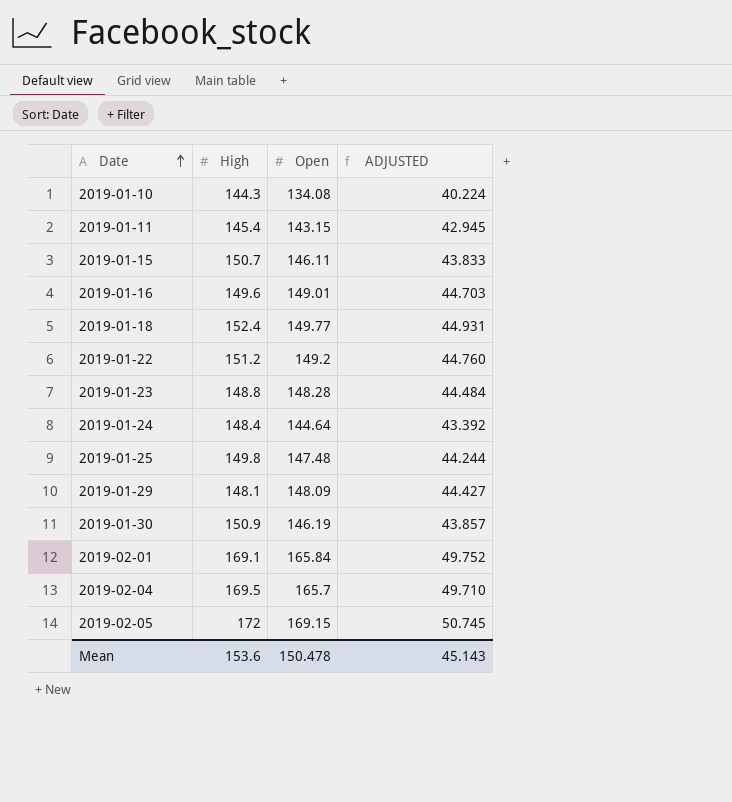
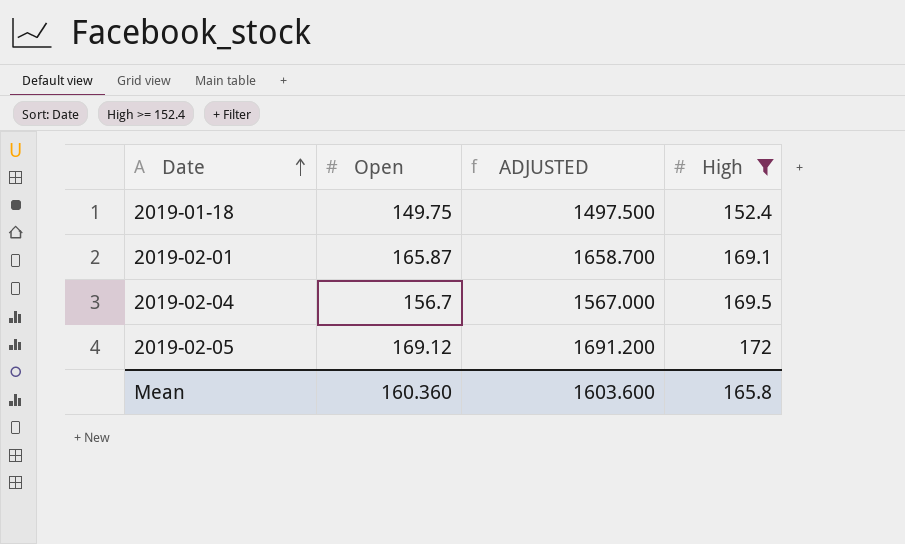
filter: none -> High >= 152.4
column ADJUSTED | formula: [Open] * 0.3 -> [Open] * 10
column High | position: 2 -> 4
2019-01-18 | Open: 149.77 -> 149.75
2019-02-01 | Open: 165.84 -> 165.87
2019-02-04 | Open: 165.7 -> 156.7
2019-02-05 | Open: 169.15 -> 169.12
Mean | Open: 150.478 -> 160.360
Mean | ADJUSTED: 45.143 -> 1603.600
Mean | High: 153.6 -> 165.8

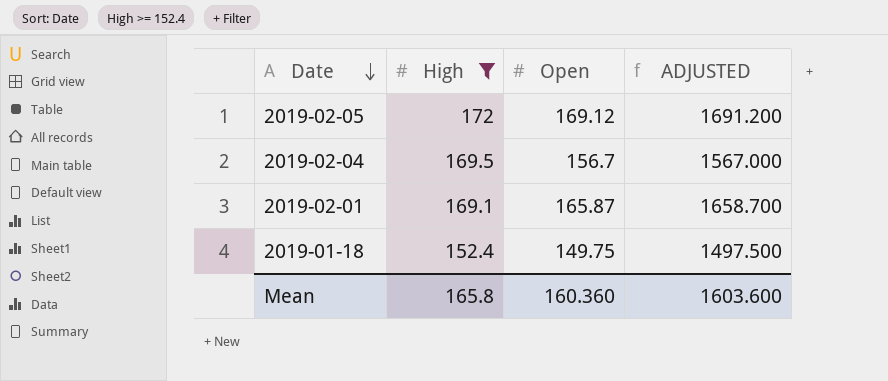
row order: Date ascending -> Date descending
column High | position: 4 -> 2

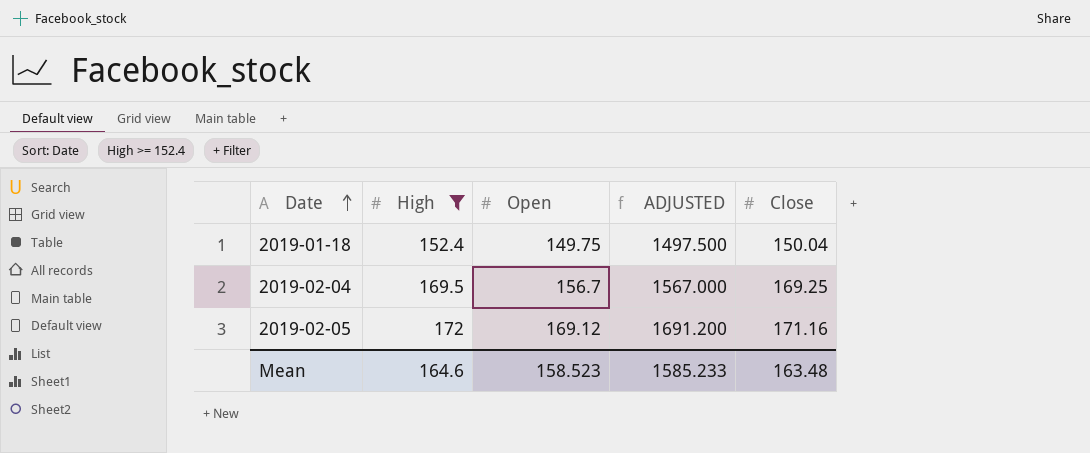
row order: Date descending -> Date ascending
column Close | position: none -> 5
row 2019-02-01: 169.1 | 165.87 | 1658.700 -> none
Mean | High: 165.8 -> 164.6
Mean | Open: 160.360 -> 158.523
Mean | ADJUSTED: 1603.600 -> 1585.233

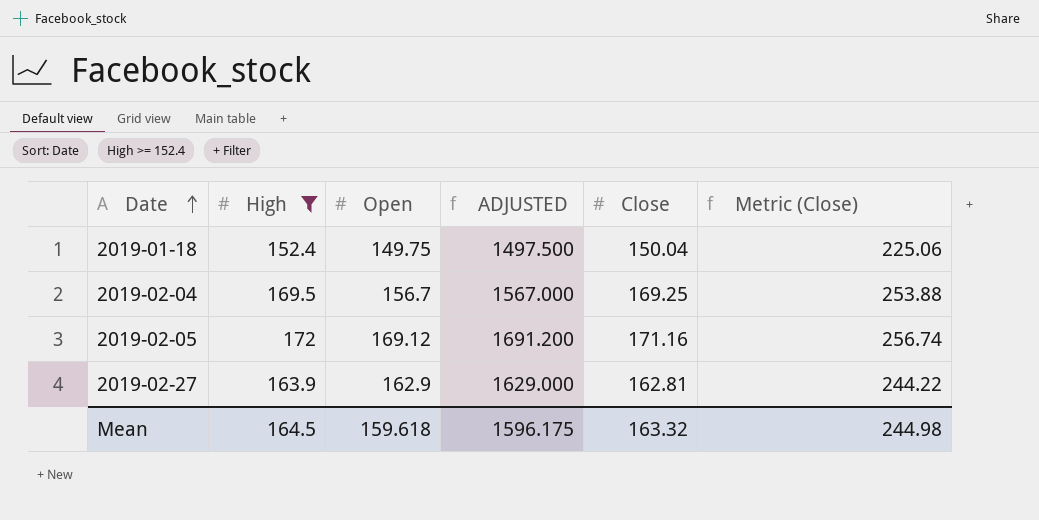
column Metric (Close) | formula: none -> [Close] * 1.5
row 2019-02-27: none -> 163.9 | 162.9 | 1629.000 | 162.81 | 244.22
Mean | High: 164.6 -> 164.5
Mean | Open: 158.523 -> 159.618
Mean | ADJUSTED: 1585.233 -> 1596.175
Mean | Close: 163.48 -> 163.32

